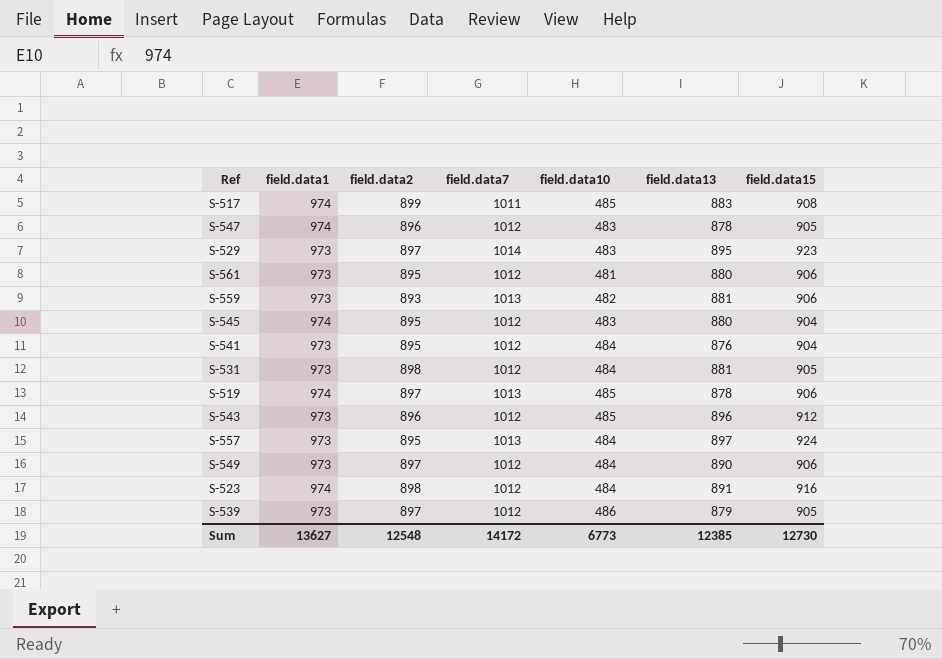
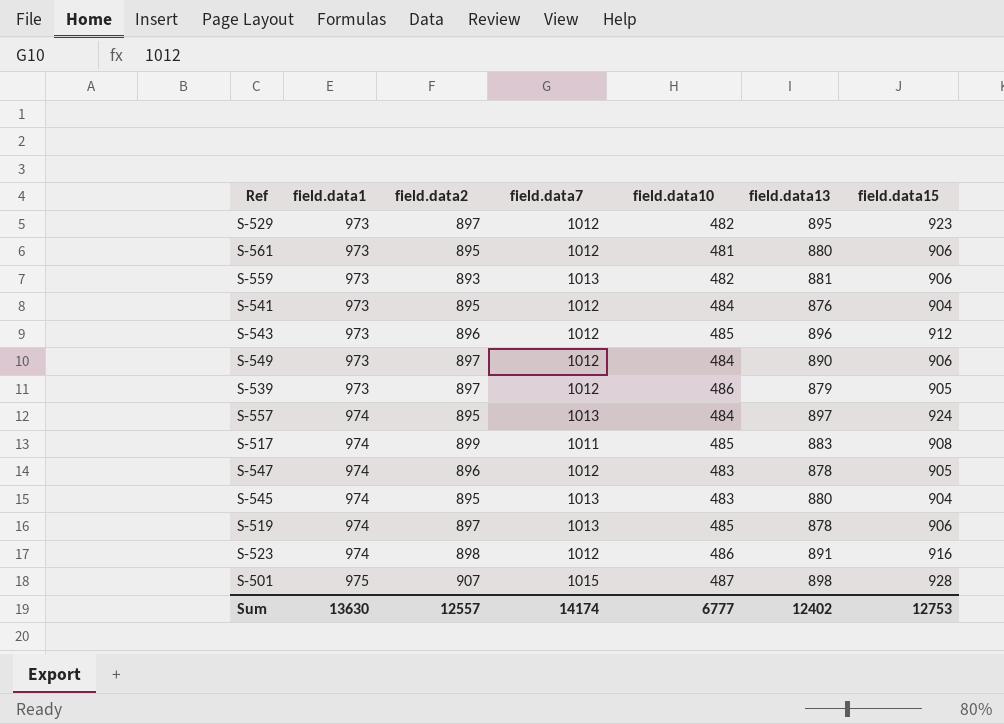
row order: none -> field.data1 ascending
row S-531: 973 | 898 | 1012 | 484 | 881 | 905 -> none
S-529 | field.data7: 1014 -> 1012
S-529 | field.data10: 483 -> 482
S-557 | field.data1: 973 -> 974
S-545 | field.data7: 1012 -> 1013
S-523 | field.data10: 484 -> 486
row S-501: none -> 975 | 907 | 1015 | 487 | 898 | 928
Sum | field.data1: 13627 -> 13630
Sum | field.data2: 12548 -> 12557
Sum | field.data7: 14172 -> 14174
Sum | field.data10: 6773 -> 6777
Sum | field.data13: 12385 -> 12402
Sum | field.data15: 12730 -> 12753

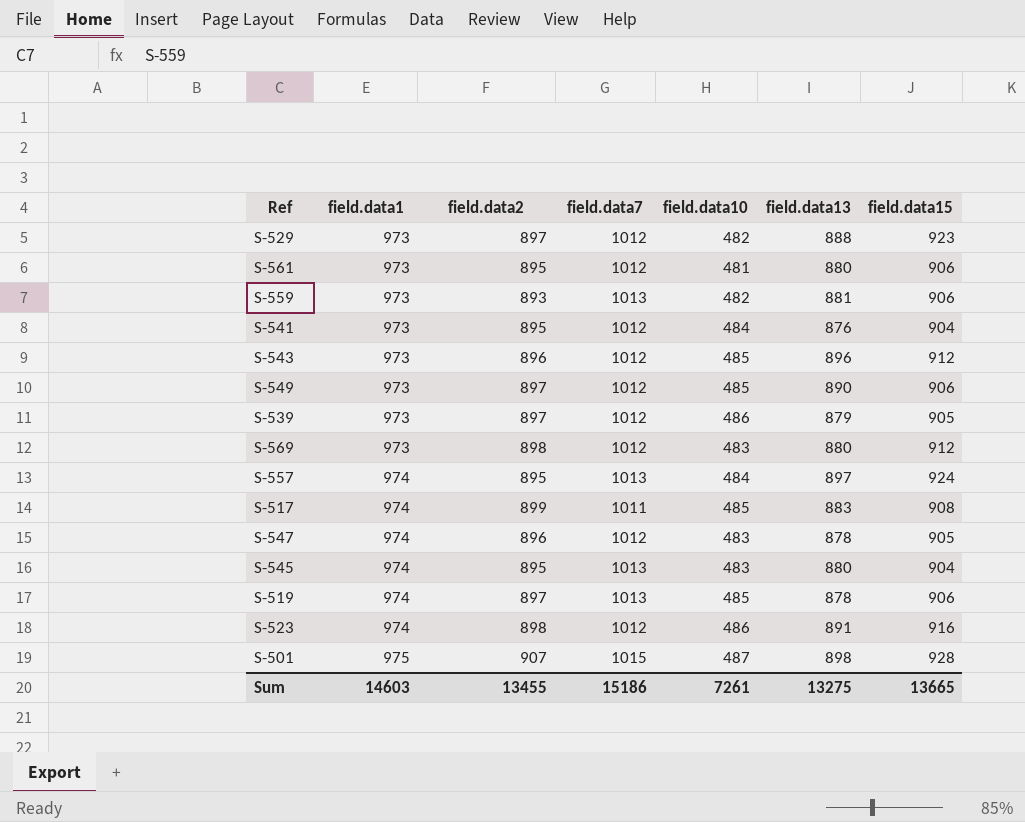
S-529 | field.data13: 895 -> 888
S-549 | field.data10: 484 -> 485
row S-569: none -> 973 | 898 | 1012 | 483 | 880 | 912
Sum | field.data1: 13630 -> 14603
Sum | field.data2: 12557 -> 13455
Sum | field.data7: 14174 -> 15186
Sum | field.data10: 6777 -> 7261
Sum | field.data13: 12402 -> 13275
Sum | field.data15: 12753 -> 13665

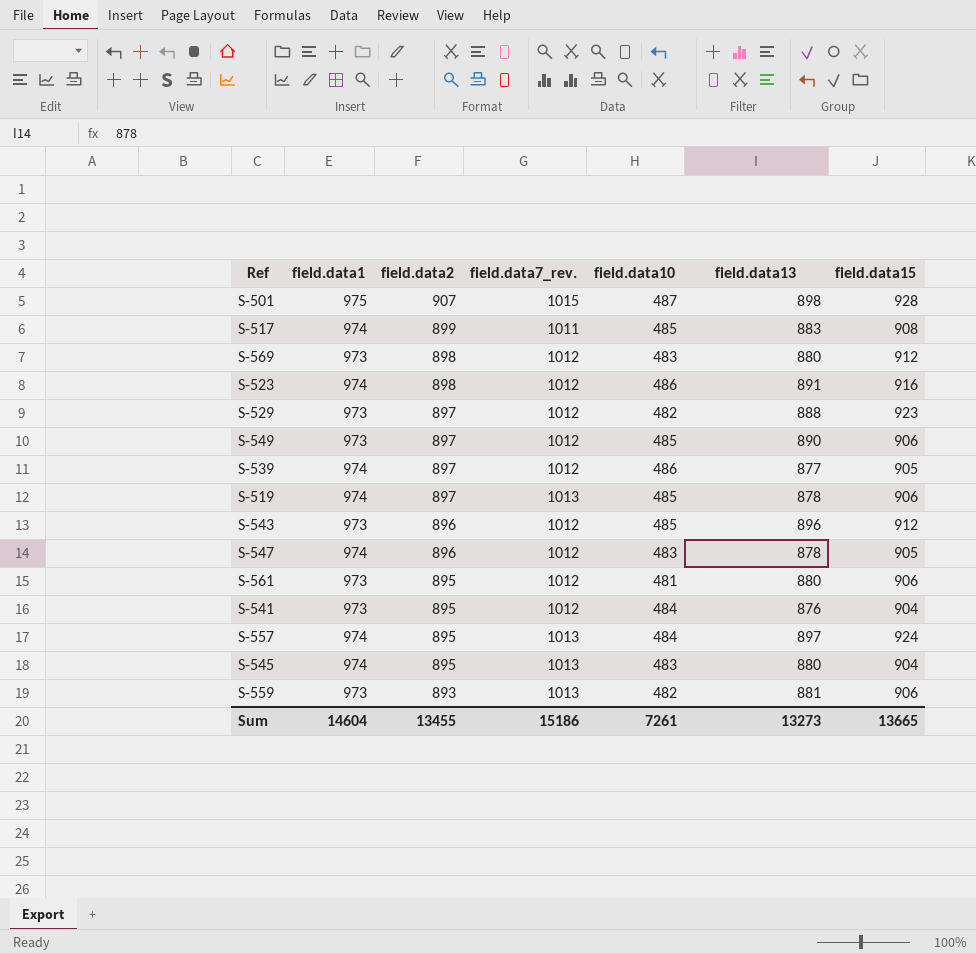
row order: field.data1 ascending -> field.data2 descending
column name: field.data7 -> field.data7_rev.
S-539 | field.data1: 973 -> 974
S-539 | field.data13: 879 -> 877
Sum | field.data1: 14603 -> 14604
Sum | field.data13: 13275 -> 13273

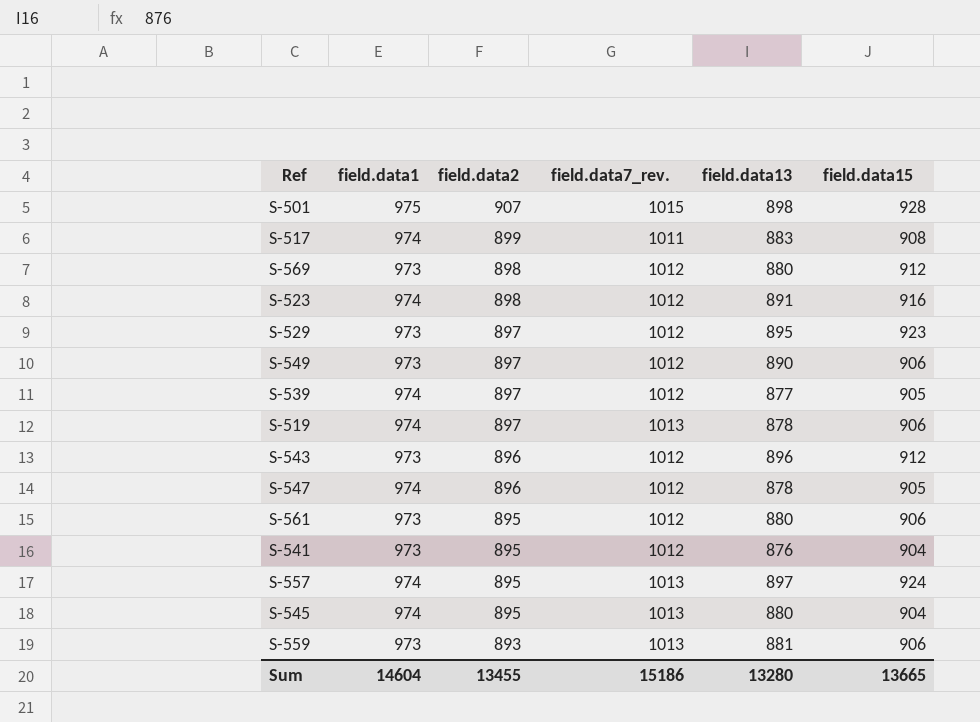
column field.data10 | position: 5 -> none
S-529 | field.data13: 888 -> 895
Sum | field.data13: 13273 -> 13280

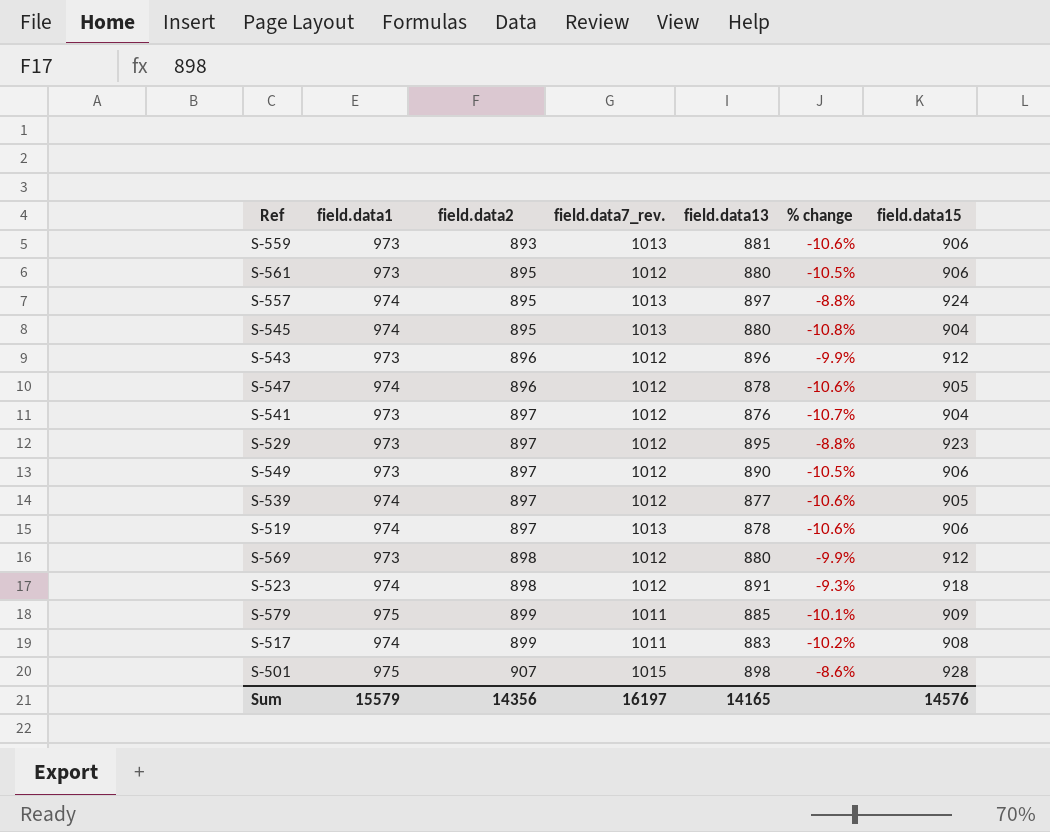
row order: field.data2 descending -> field.data2 ascending
column % change | formula: none -> ([field.data15] - [field.data7_rev.]) / [field.data7_rev.]
S-541 | field.data2: 895 -> 897
S-523 | field.data15: 916 -> 918
row S-579: none -> 975 | 899 | 1011 | 885 | -10.1% | 909
Sum | field.data1: 14604 -> 15579
Sum | field.data2: 13455 -> 14356
Sum | field.data7_rev.: 15186 -> 16197
Sum | field.data13: 13280 -> 14165
Sum | field.data15: 13665 -> 14576

